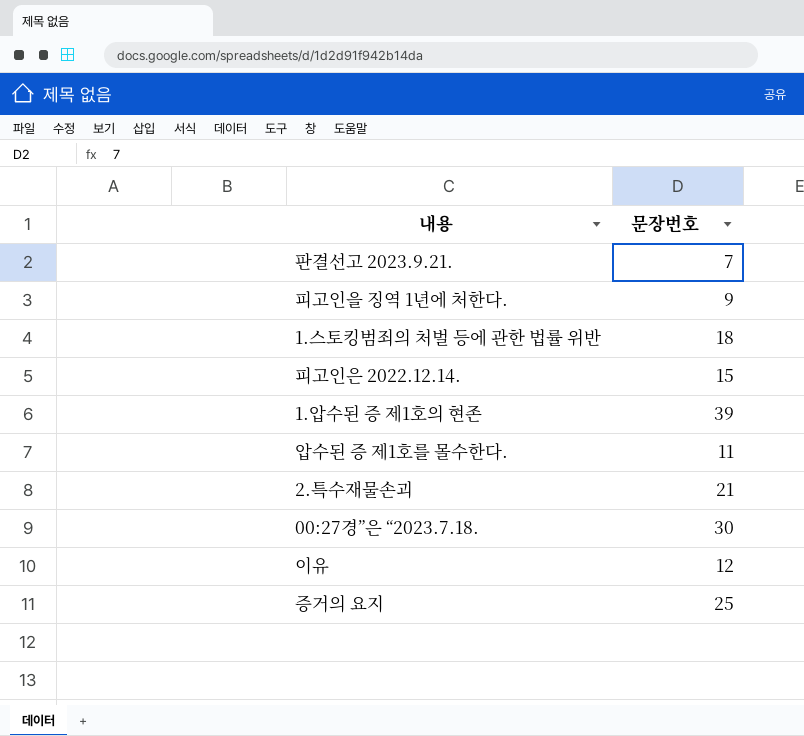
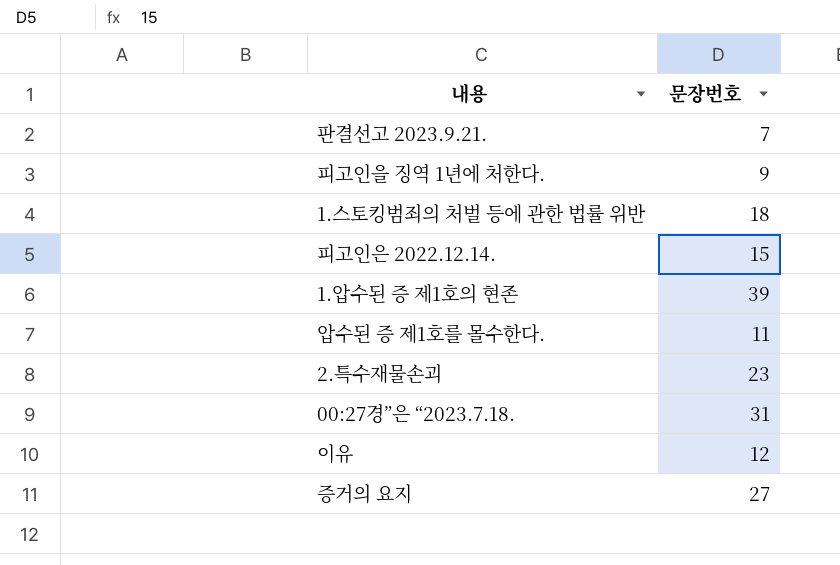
2.특수재물손괴 | 문장번호: 21 -> 23
00:27경”은 “2023.7.18. | 문장번호: 30 -> 31
증거의 요지 | 문장번호: 25 -> 27

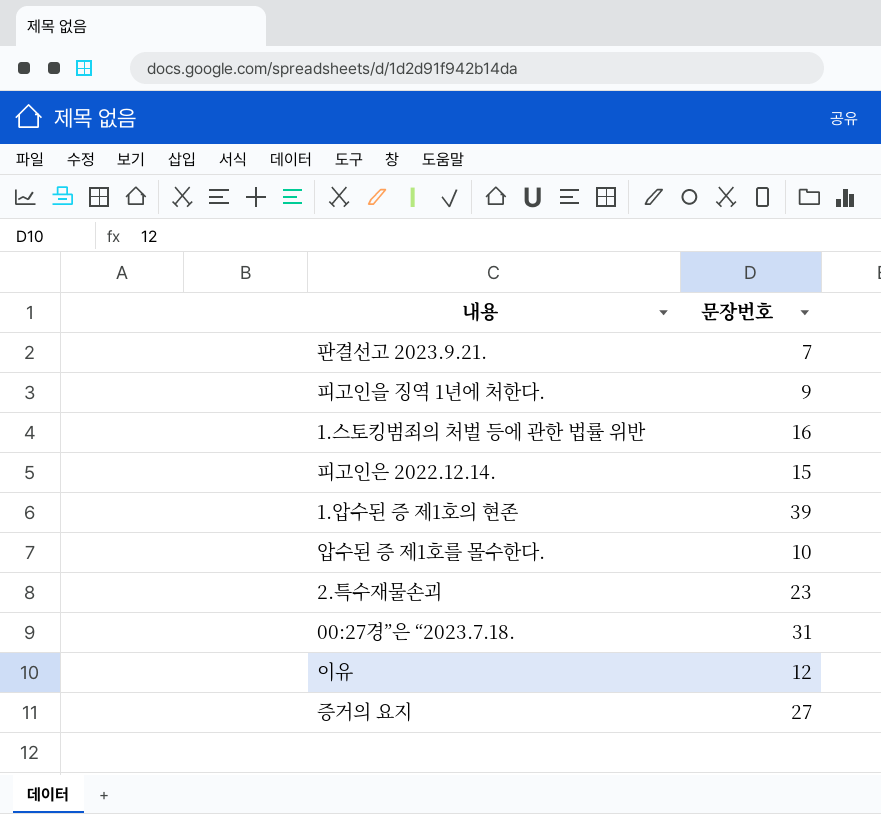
1.스토킹범죄의 처벌 등에 관한 법률 위반 | 문장번호: 18 -> 16
압수된 증 제1호를 몰수한다. | 문장번호: 11 -> 10

